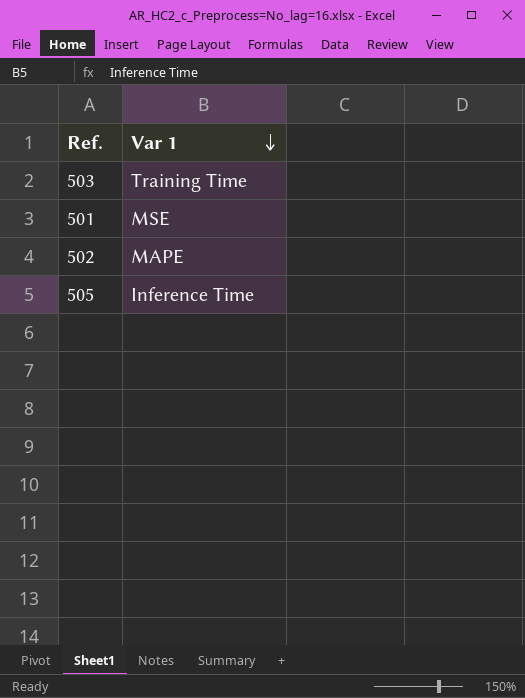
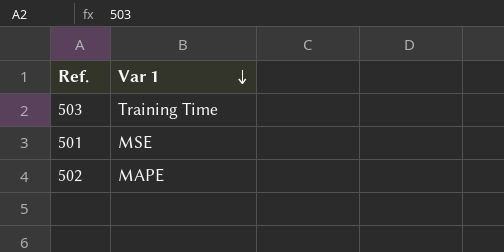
row 505: Inference Time -> none

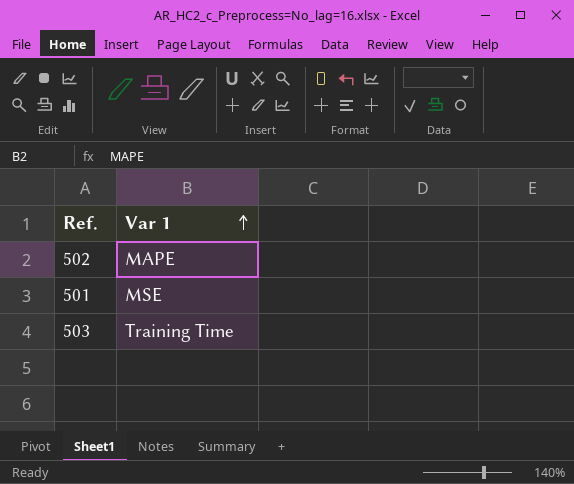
row order: Var 1 descending -> Var 1 ascending

